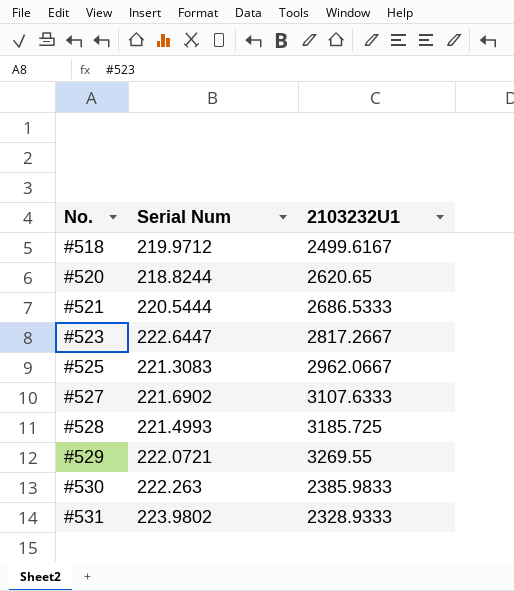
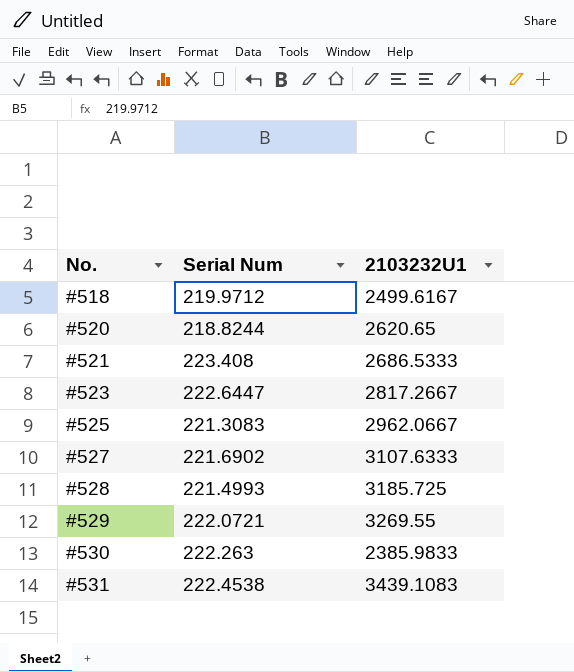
#521 | Serial Num: 220.5444 -> 223.408
#531 | Serial Num: 223.9802 -> 222.4538
#531 | 2103232U1: 2328.9333 -> 3439.1083

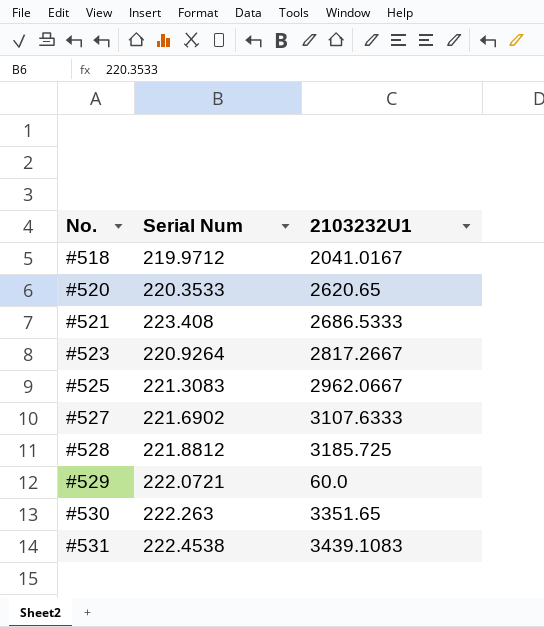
#518 | 2103232U1: 2499.6167 -> 2041.0167
#520 | Serial Num: 218.8244 -> 220.3533
#523 | Serial Num: 222.6447 -> 220.9264
#528 | Serial Num: 221.4993 -> 221.8812
#529 | 2103232U1: 3269.55 -> 60.0
#530 | 2103232U1: 2385.9833 -> 3351.65

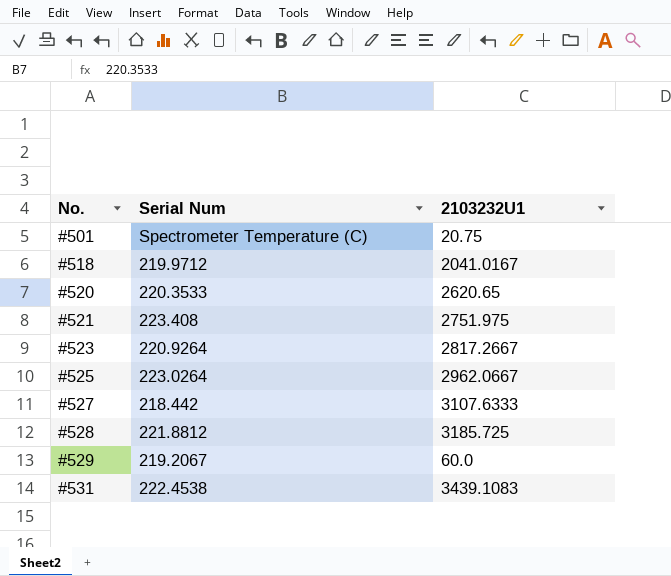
row #530: 222.263 | 3351.65 -> none
row #501: none -> Spectrometer Temperature (C) | 20.75
#521 | 2103232U1: 2686.5333 -> 2751.975
#525 | Serial Num: 221.3083 -> 223.0264
#527 | Serial Num: 221.6902 -> 218.442
#529 | Serial Num: 222.0721 -> 219.2067

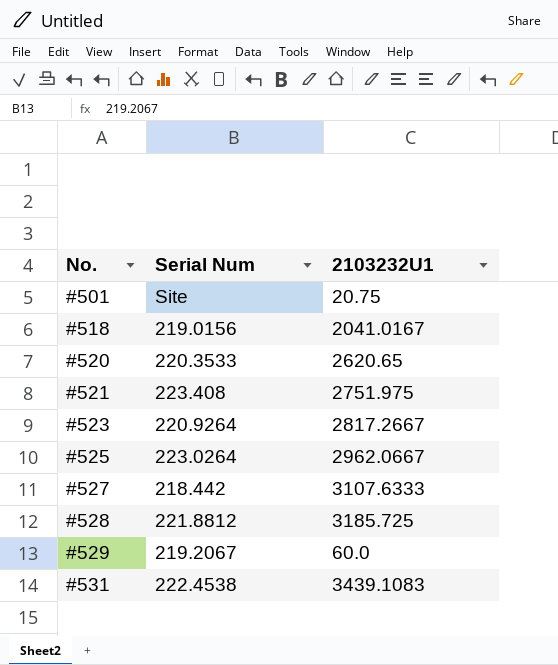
#501 | Serial Num: Spectrometer Temperature (C) -> Site
#518 | Serial Num: 219.9712 -> 219.0156

